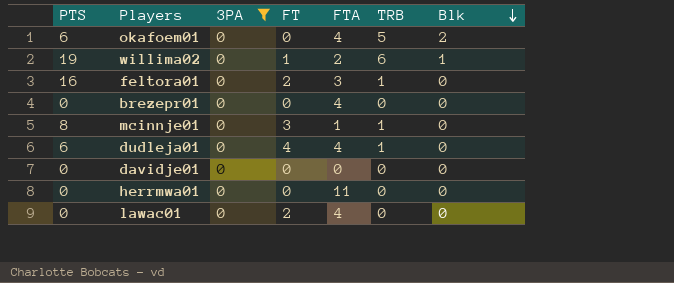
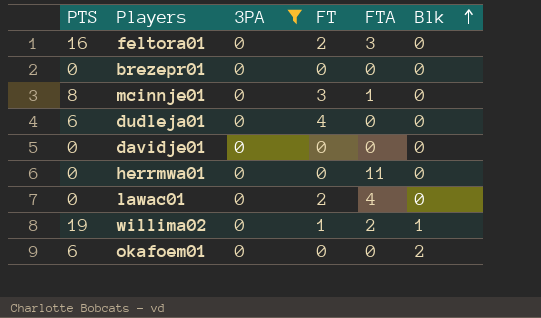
row order: Blk descending -> Blk ascending
column TRB | position: 6 -> none
brezepr01 | FTA: 4 -> 0
dudleja01 | FTA: 4 -> 0
okafoem01 | FTA: 4 -> 0

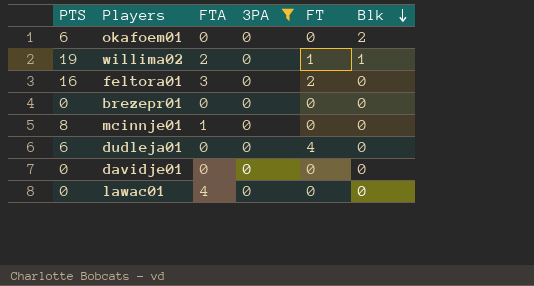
row order: Blk ascending -> Blk descending
column FTA | position: 5 -> 3
row herrmwa01: 0 | 0 | 0 | 11 | 0 -> none
mcinnje01 | FT: 3 -> 0
lawac01 | FT: 2 -> 0

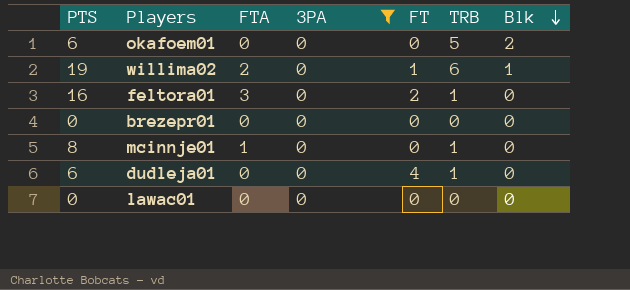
column TRB | position: none -> 6
row davidje01: 0 | 0 | 0 | 0 | 0 -> none
lawac01 | FTA: 4 -> 0

